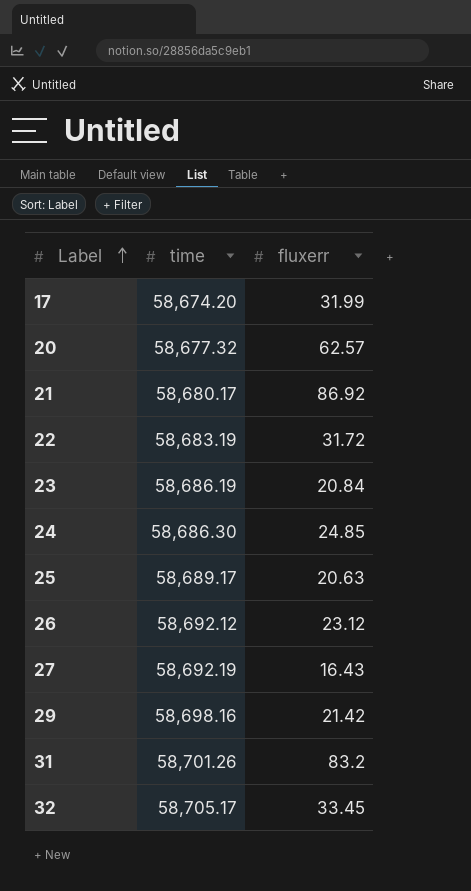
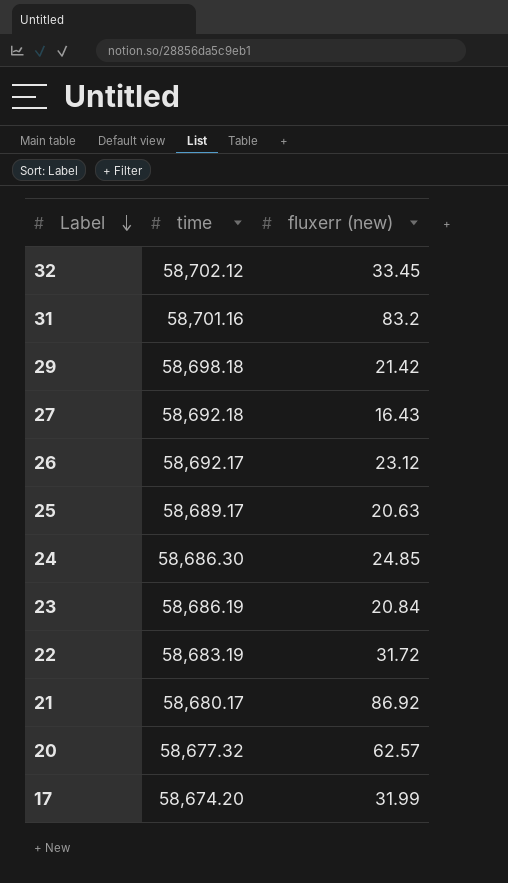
row order: Label ascending -> Label descending
column name: fluxerr -> fluxerr (new)
32 | time: 58,705.17 -> 58,702.12
31 | time: 58,701.26 -> 58,701.16
29 | time: 58,698.16 -> 58,698.18
27 | time: 58,692.19 -> 58,692.18
26 | time: 58,692.12 -> 58,692.17

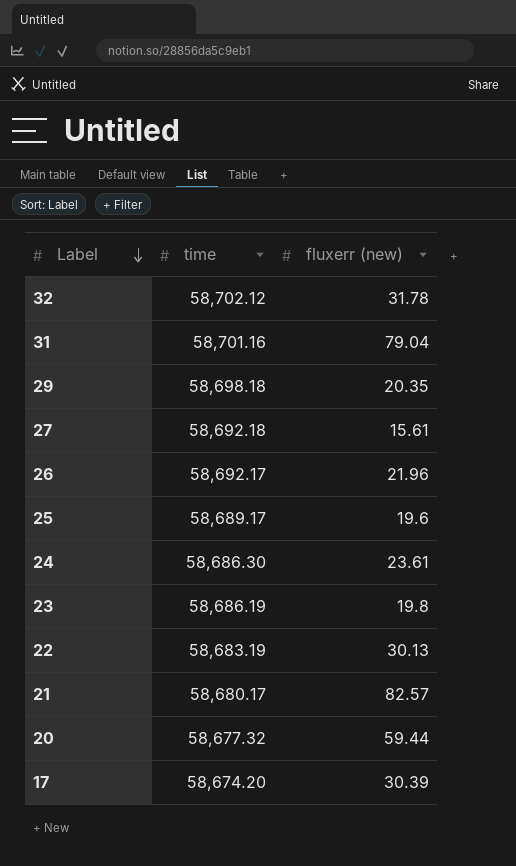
32 | fluxerr (new): 33.45 -> 31.78
31 | fluxerr (new): 83.2 -> 79.04
29 | fluxerr (new): 21.42 -> 20.35
27 | fluxerr (new): 16.43 -> 15.61
26 | fluxerr (new): 23.12 -> 21.96
25 | fluxerr (new): 20.63 -> 19.6
24 | fluxerr (new): 24.85 -> 23.61
23 | fluxerr (new): 20.84 -> 19.8
22 | fluxerr (new): 31.72 -> 30.13
21 | fluxerr (new): 86.92 -> 82.57
20 | fluxerr (new): 62.57 -> 59.44
17 | fluxerr (new): 31.99 -> 30.39

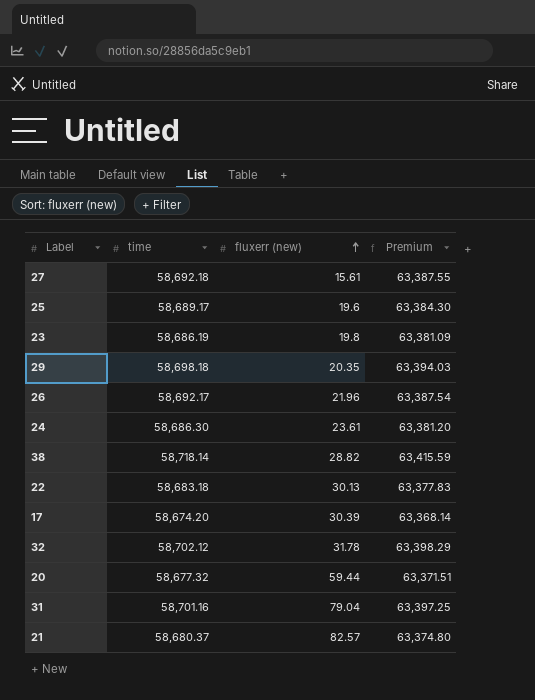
row order: Label descending -> fluxerr (new) ascending
column Premium | formula: none -> [time] * 1.08
row 38: none -> 58,718.14 | 28.82 | 63,415.59
22 | time: 58,683.19 -> 58,683.18
21 | time: 58,680.17 -> 58,680.37

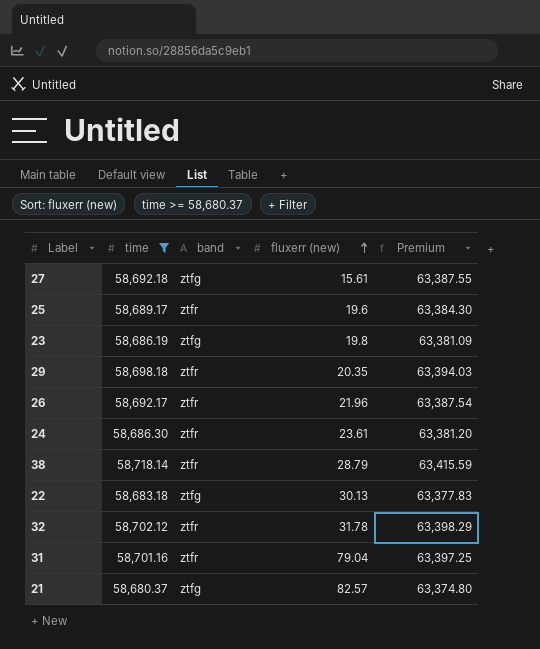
filter: none -> time >= 58,680.37
column band | position: none -> 3
38 | fluxerr (new): 28.82 -> 28.79

